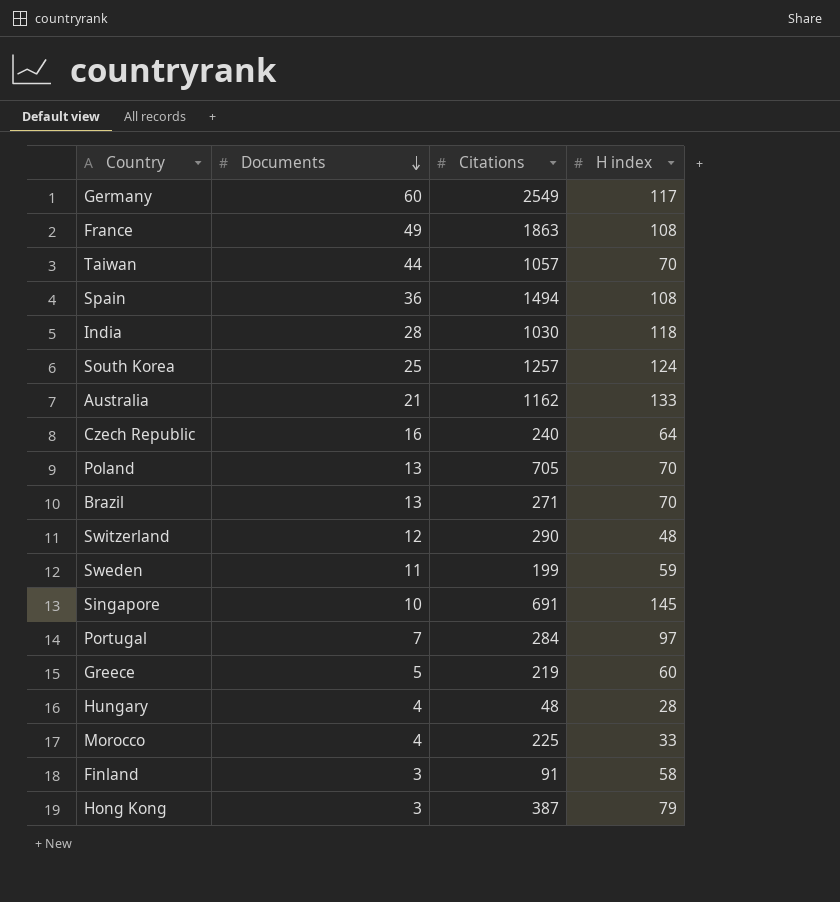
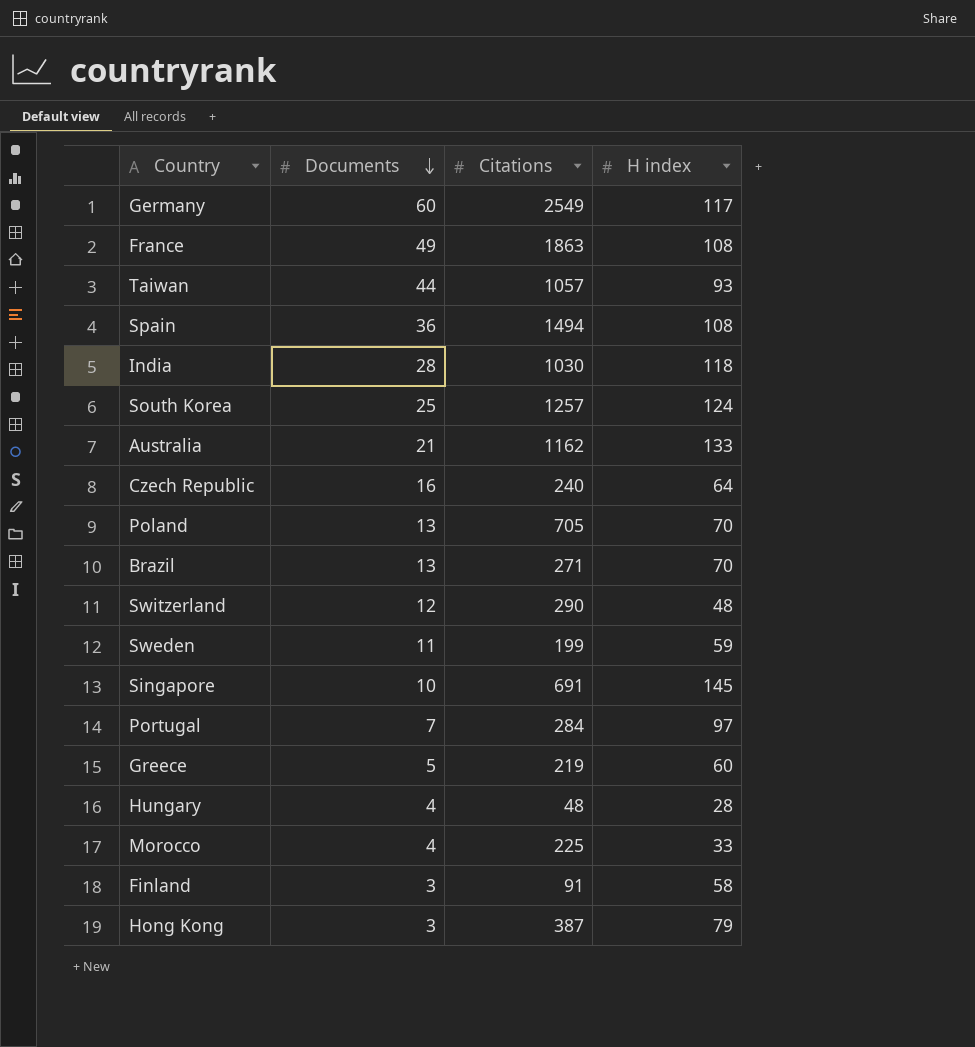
Taiwan | H index: 70 -> 93

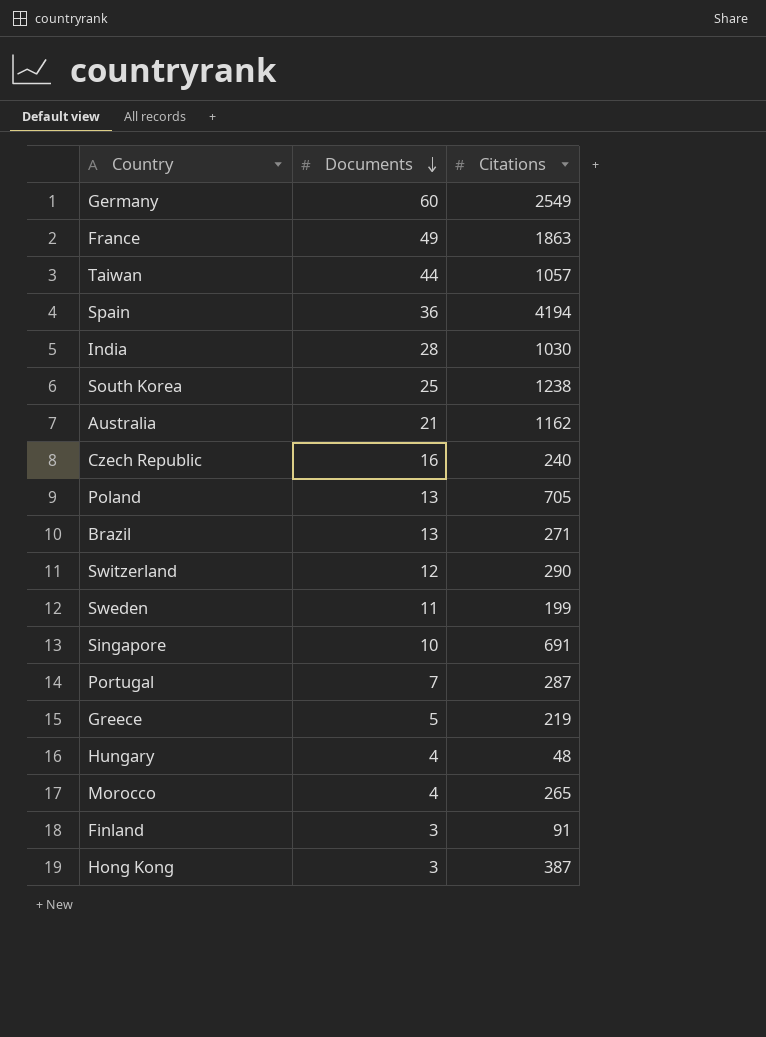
column H index | position: 4 -> none
Spain | Citations: 1494 -> 4194
South Korea | Citations: 1257 -> 1238
Portugal | Citations: 284 -> 287
Morocco | Citations: 225 -> 265

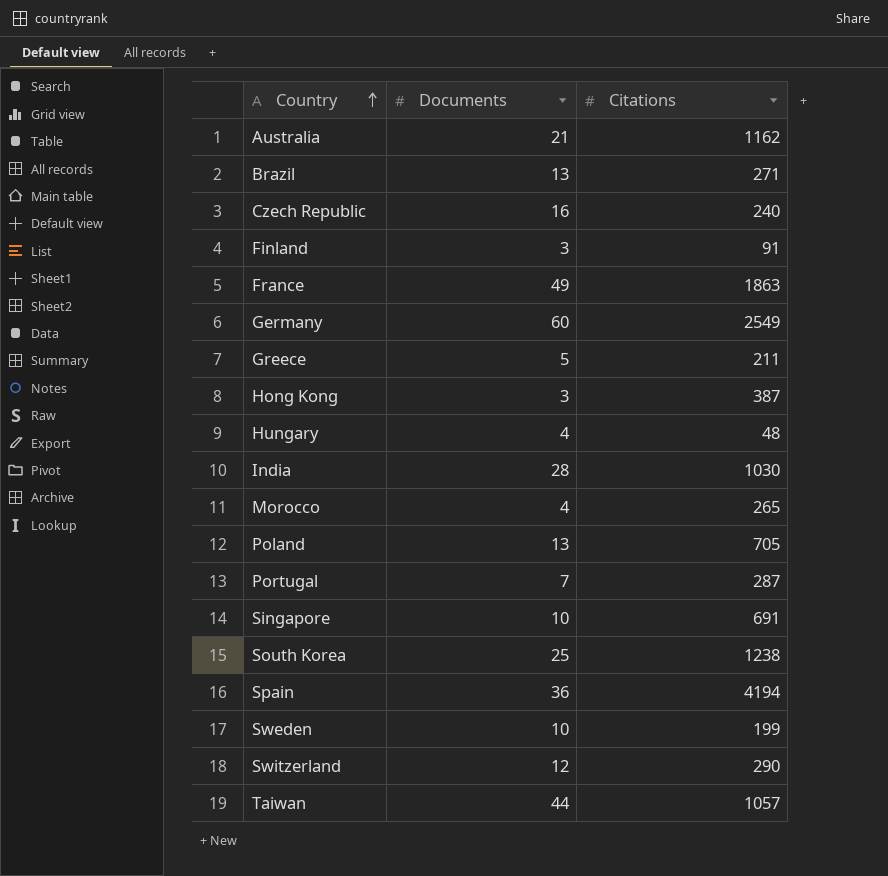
row order: Documents descending -> Country ascending
Greece | Citations: 219 -> 211
Sweden | Documents: 11 -> 10

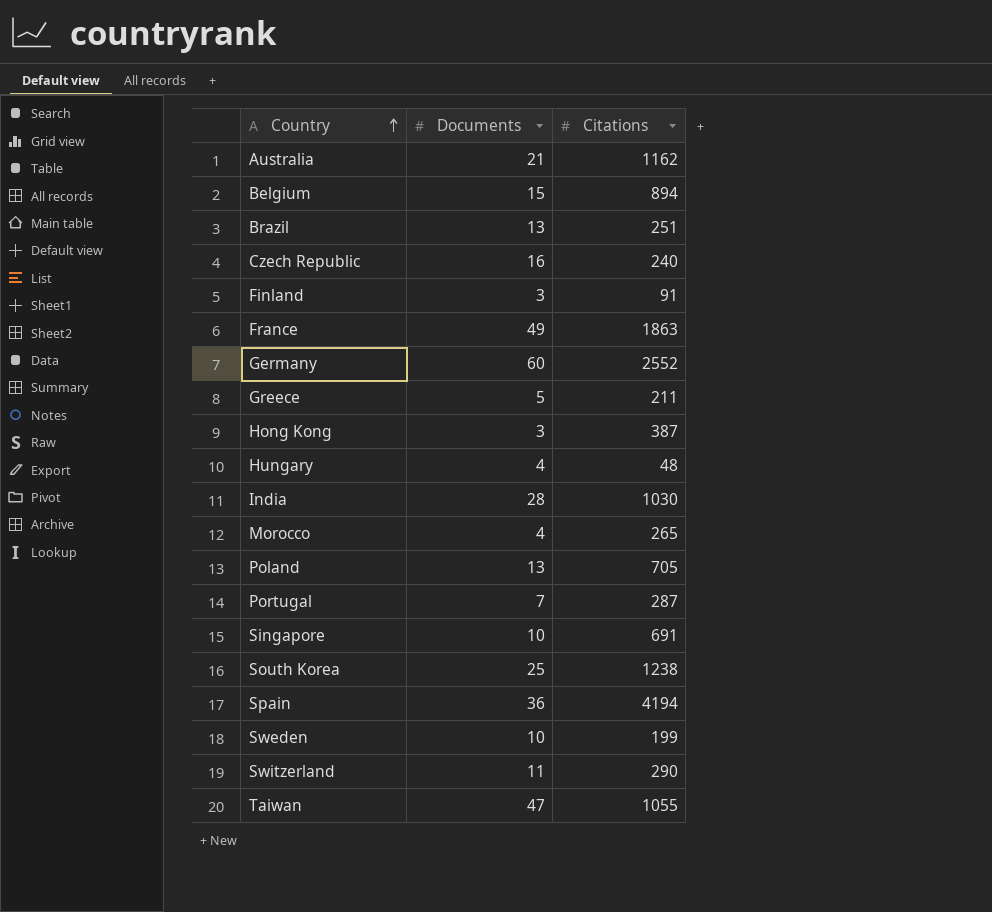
row Belgium: none -> 15 | 894
Brazil | Citations: 271 -> 251
Germany | Citations: 2549 -> 2552
Switzerland | Documents: 12 -> 11
Taiwan | Documents: 44 -> 47
Taiwan | Citations: 1057 -> 1055

